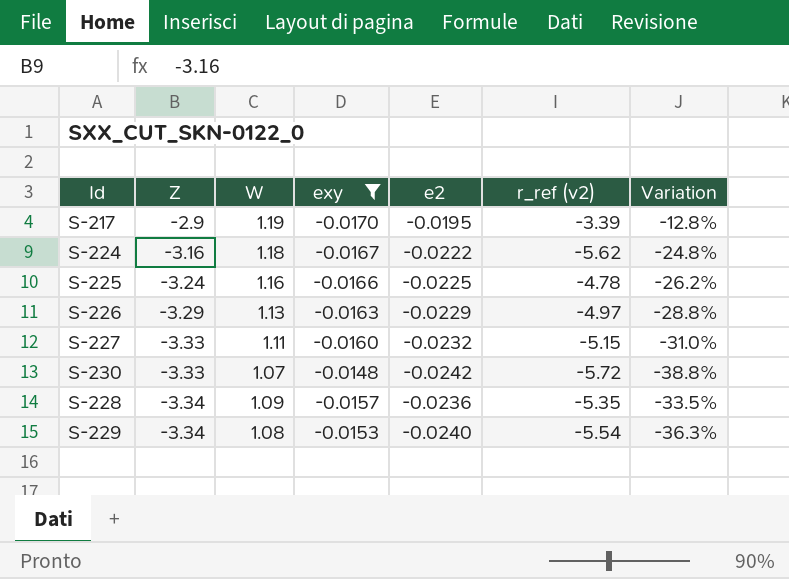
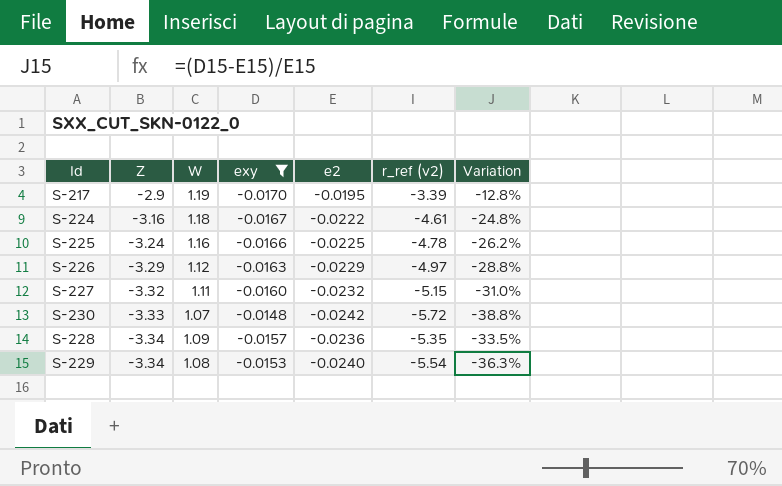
S-224 | r_ref (v2): -5.62 -> -4.61
S-226 | W: 1.13 -> 1.12
S-227 | Z: -3.33 -> -3.32

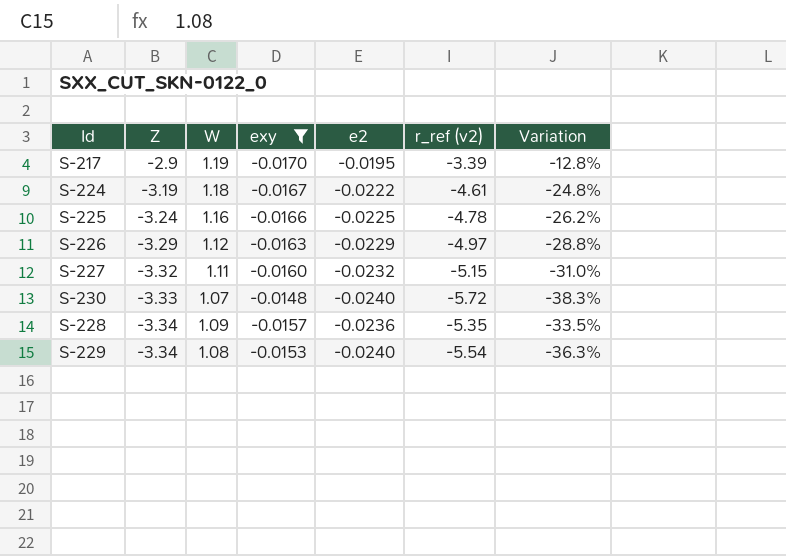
S-224 | Z: -3.16 -> -3.19
S-230 | e2: -0.0242 -> -0.0240
S-230 | Variation: -38.8% -> -38.3%

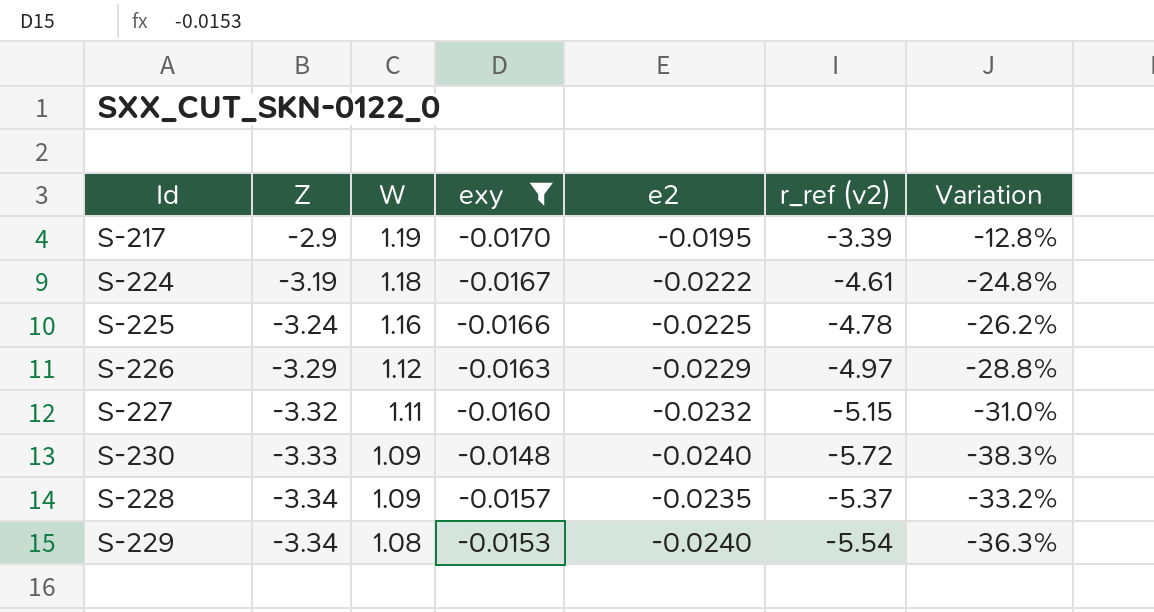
S-230 | W: 1.07 -> 1.09
S-228 | e2: -0.0236 -> -0.0235
S-228 | r_ref (v2): -5.35 -> -5.37
S-228 | Variation: -33.5% -> -33.2%

